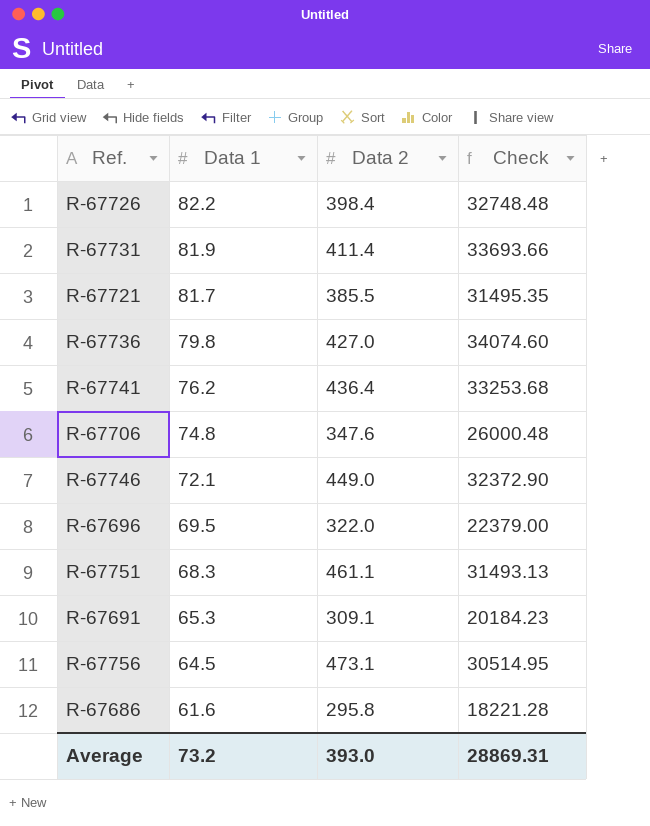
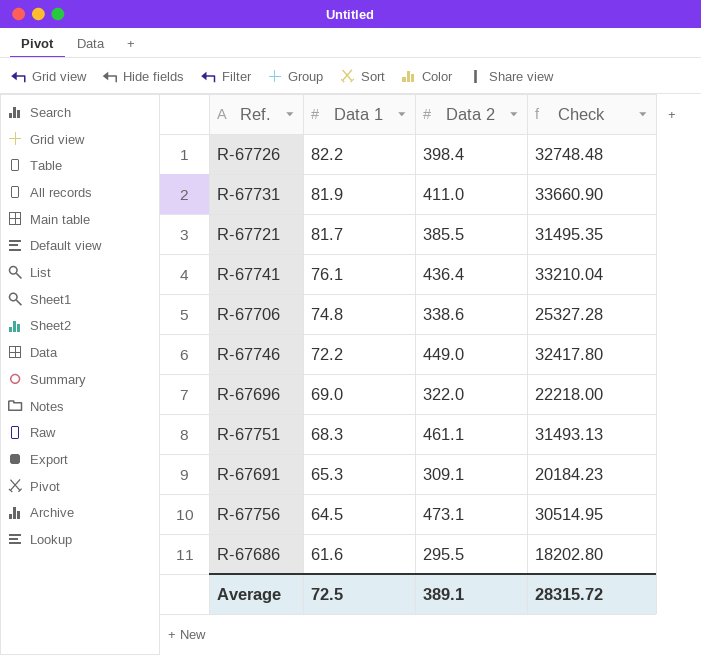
row R-67736: 79.8 | 427.0 | 34074.60 -> none
R-67731 | Data 2: 411.4 -> 411.0
R-67731 | Check: 33693.66 -> 33660.90
R-67741 | Data 1: 76.2 -> 76.1
R-67741 | Check: 33253.68 -> 33210.04
R-67706 | Data 2: 347.6 -> 338.6
R-67706 | Check: 26000.48 -> 25327.28
R-67746 | Data 1: 72.1 -> 72.2
R-67746 | Check: 32372.90 -> 32417.80
R-67696 | Data 1: 69.5 -> 69.0
R-67696 | Check: 22379.00 -> 22218.00
R-67686 | Data 2: 295.8 -> 295.5
R-67686 | Check: 18221.28 -> 18202.80
Average | Data 1: 73.2 -> 72.5
Average | Data 2: 393.0 -> 389.1
Average | Check: 28869.31 -> 28315.72

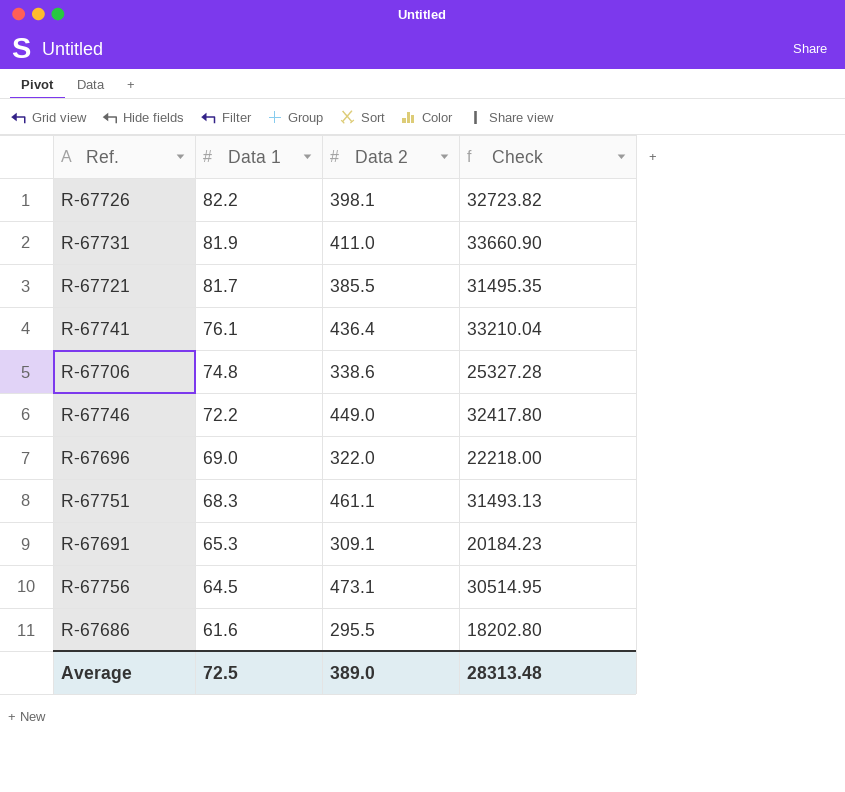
R-67726 | Data 2: 398.4 -> 398.1
R-67726 | Check: 32748.48 -> 32723.82
Average | Data 2: 389.1 -> 389.0
Average | Check: 28315.72 -> 28313.48

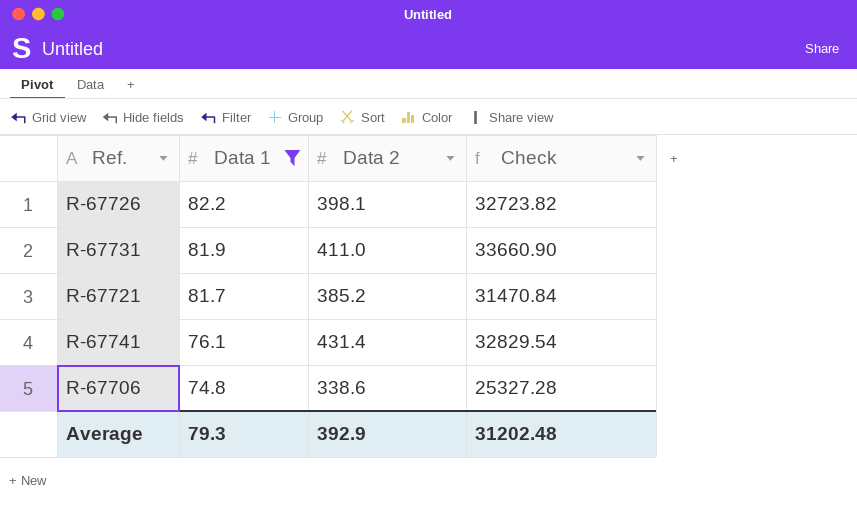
filter: none -> Data 1 >= 74.8
R-67721 | Data 2: 385.5 -> 385.2
R-67721 | Check: 31495.35 -> 31470.84
R-67741 | Data 2: 436.4 -> 431.4
R-67741 | Check: 33210.04 -> 32829.54
Average | Data 1: 72.5 -> 79.3
Average | Data 2: 389.0 -> 392.9
Average | Check: 28313.48 -> 31202.48

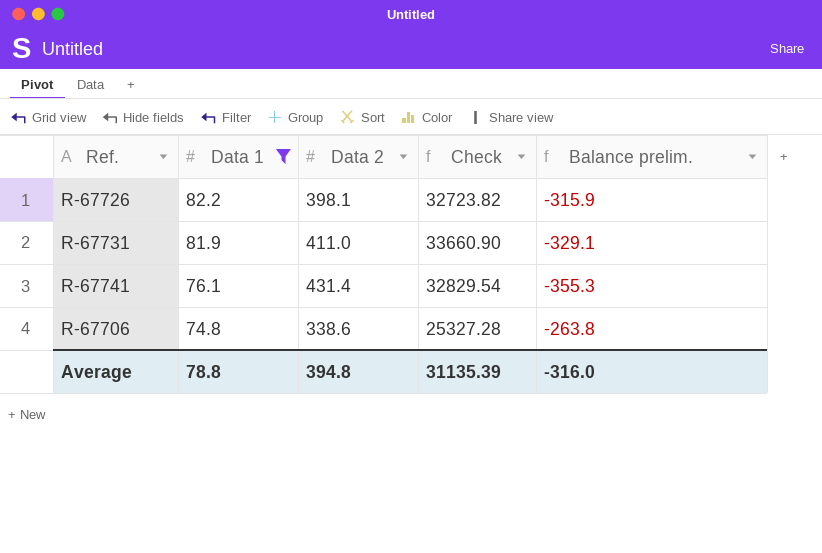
column Balance prelim. | formula: none -> [Data 1] - [Data 2]
row R-67721: 81.7 | 385.2 | 31470.84 -> none
Average | Data 1: 79.3 -> 78.8
Average | Data 2: 392.9 -> 394.8
Average | Check: 31202.48 -> 31135.39

